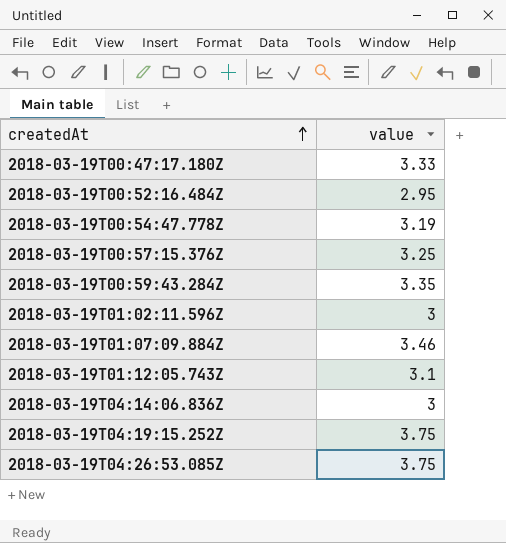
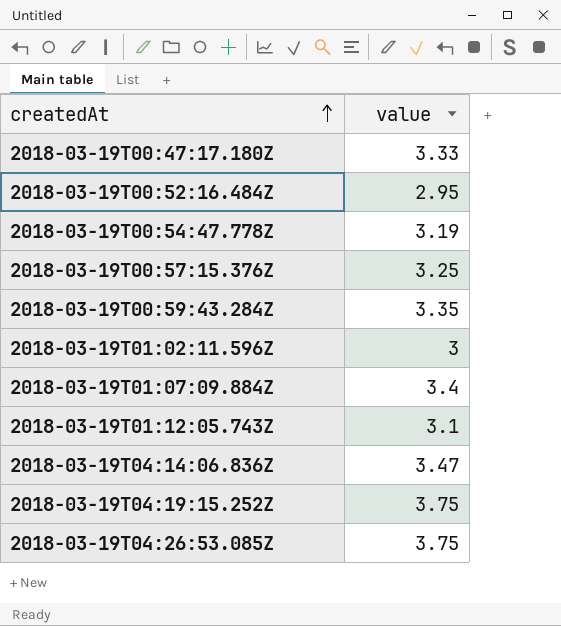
2018-03-19T01:07:09.884Z | value: 3.46 -> 3.4
2018-03-19T04:14:06.836Z | value: 3 -> 3.47

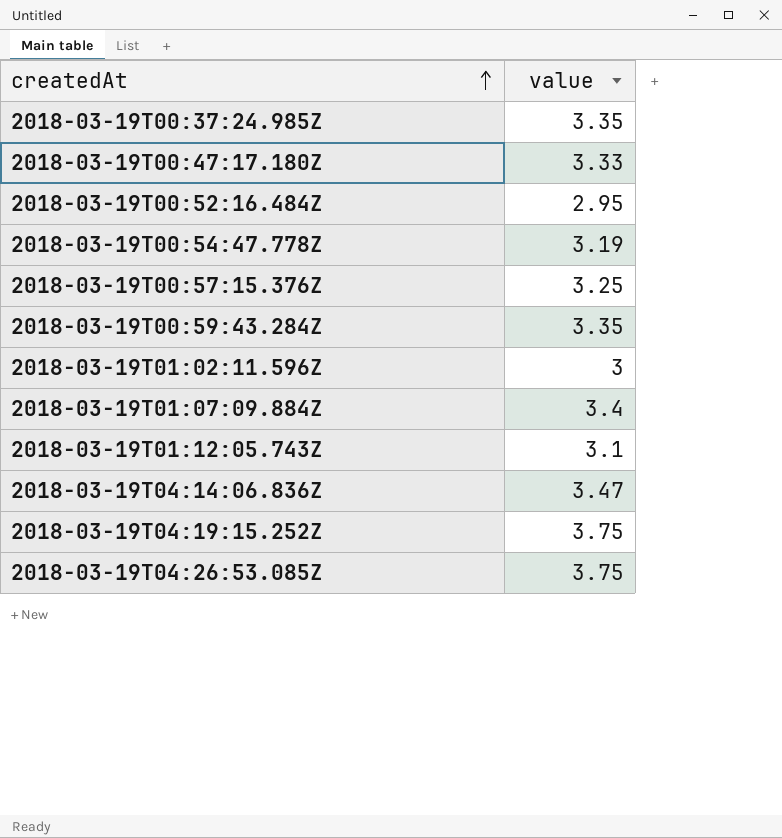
row 2018-03-19T00:37:24.985Z: none -> 3.35

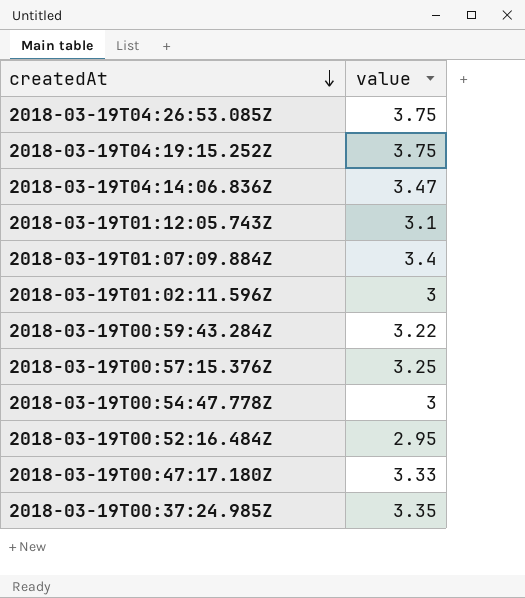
row order: createdAt ascending -> createdAt descending
2018-03-19T00:59:43.284Z | value: 3.35 -> 3.22
2018-03-19T00:54:47.778Z | value: 3.19 -> 3

